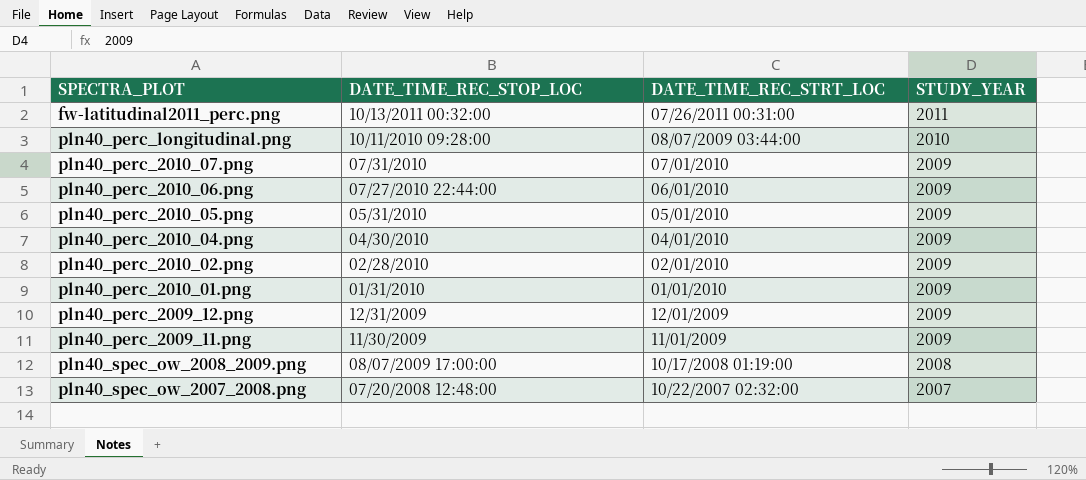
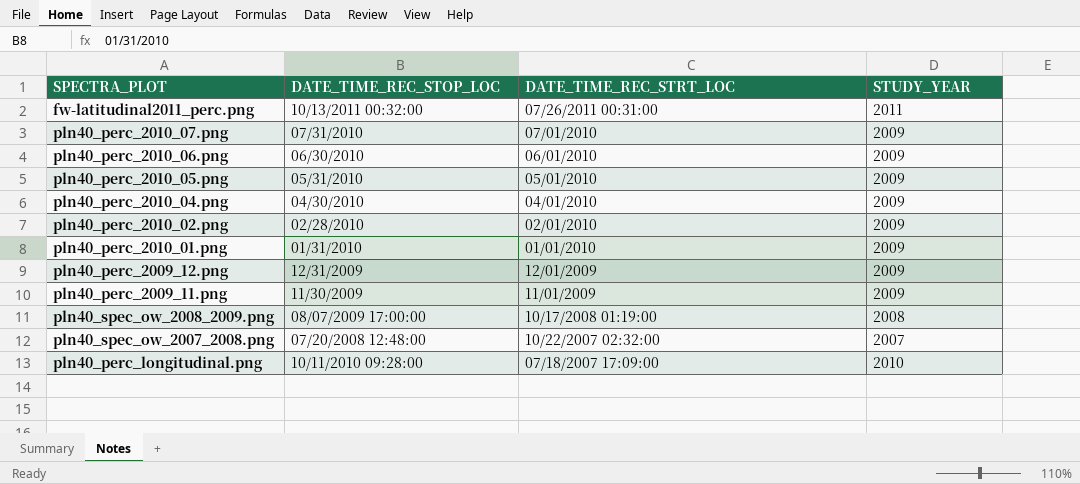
row order: DATE_TIME_REC_STOP_LOC descending -> DATE_TIME_REC_STRT_LOC descending
pln40_perc_2010_06.png | DATE_TIME_REC_STOP_LOC: 07/27/2010 22:44:00 -> 06/30/2010
pln40_perc_longitudinal.png | DATE_TIME_REC_STRT_LOC: 08/07/2009 03:44:00 -> 07/18/2007 17:09:00

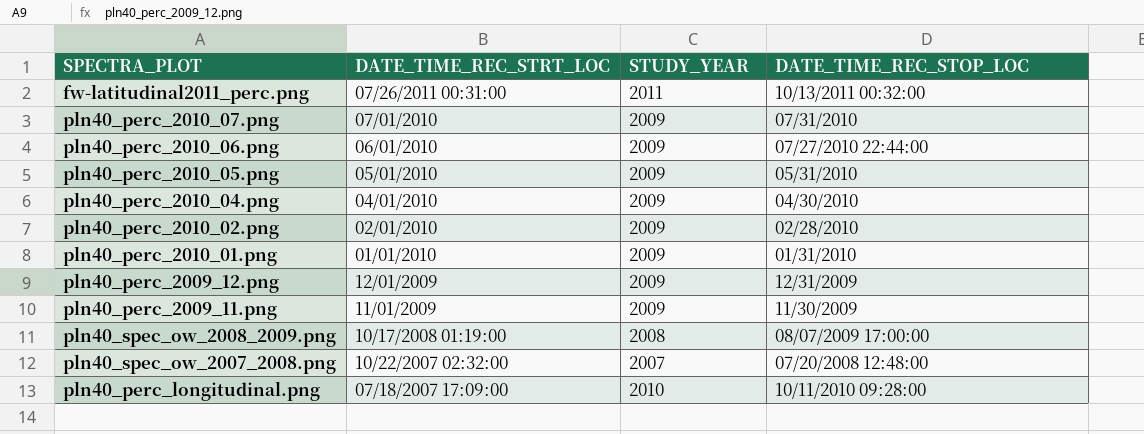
column DATE_TIME_REC_STOP_LOC | position: 2 -> 4
pln40_perc_2010_06.png | DATE_TIME_REC_STOP_LOC: 06/30/2010 -> 07/27/2010 22:44:00

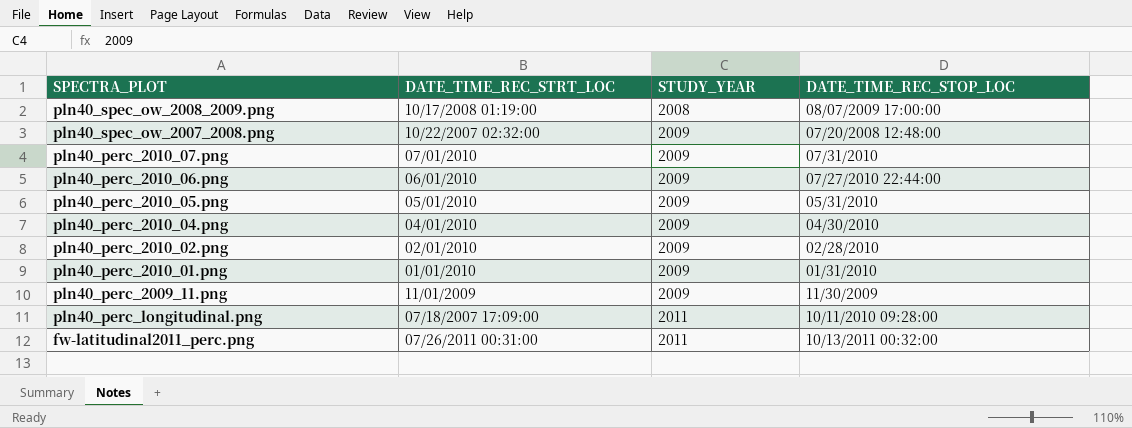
row order: DATE_TIME_REC_STRT_LOC descending -> STUDY_YEAR ascending
row pln40_perc_2009_12.png: 12/01/2009 | 2009 | 12/31/2009 -> none
pln40_spec_ow_2007_2008.png | STUDY_YEAR: 2007 -> 2009
pln40_perc_longitudinal.png | STUDY_YEAR: 2010 -> 2011

